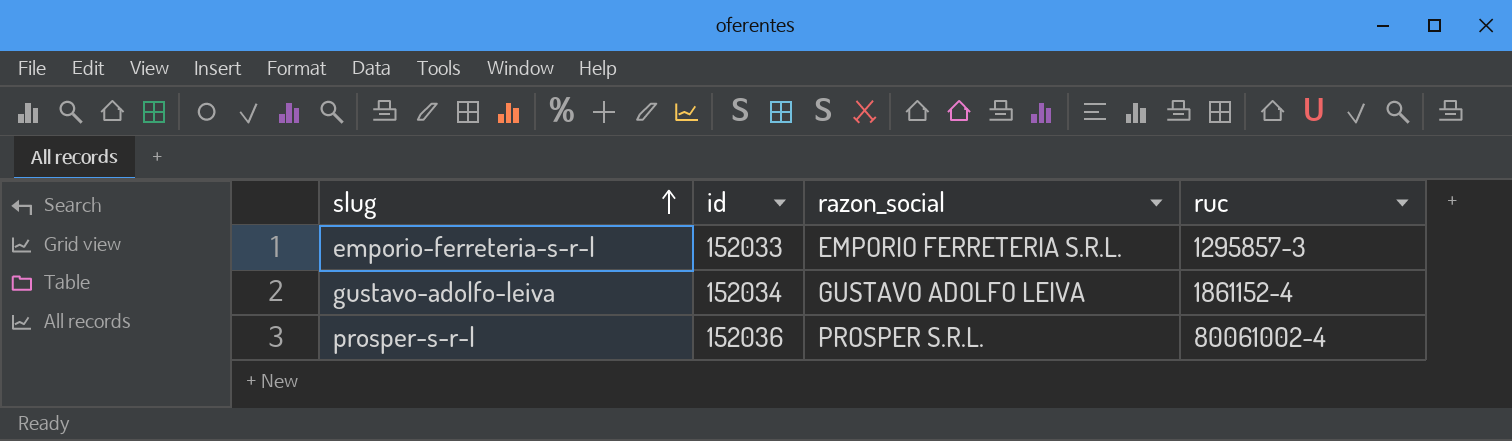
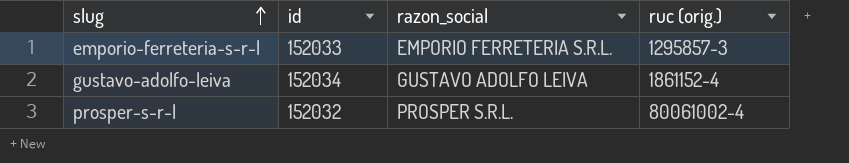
column name: ruc -> ruc (orig.)
prosper-s-r-l | id: 152036 -> 152032

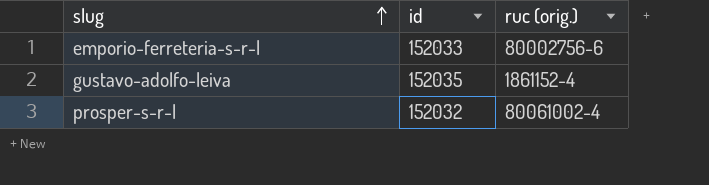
column razon_social | position: 3 -> none
emporio-ferreteria-s-r-l | ruc (orig.): 1295857-3 -> 80002756-6
gustavo-adolfo-leiva | id: 152034 -> 152035

